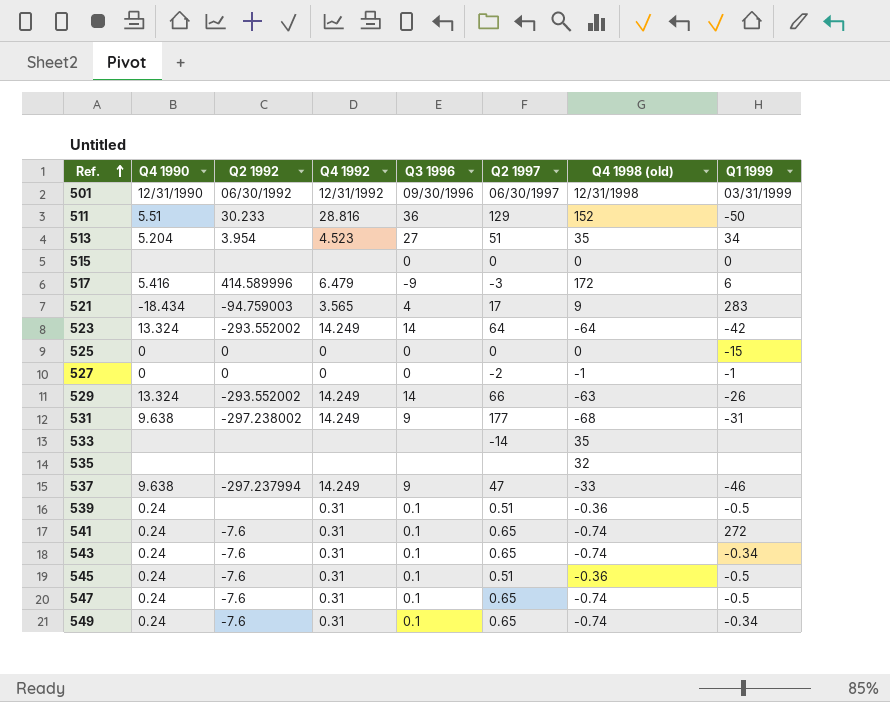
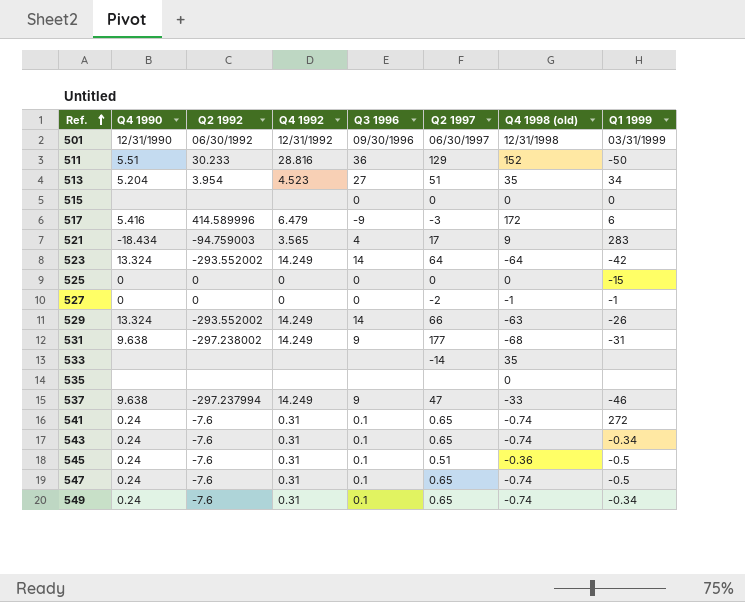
row 539: 0.24 | none | 0.31 | 0.1 | 0.51 | -0.36 | -0.5 -> none
535 | Q4 1998 (old): 32 -> 0

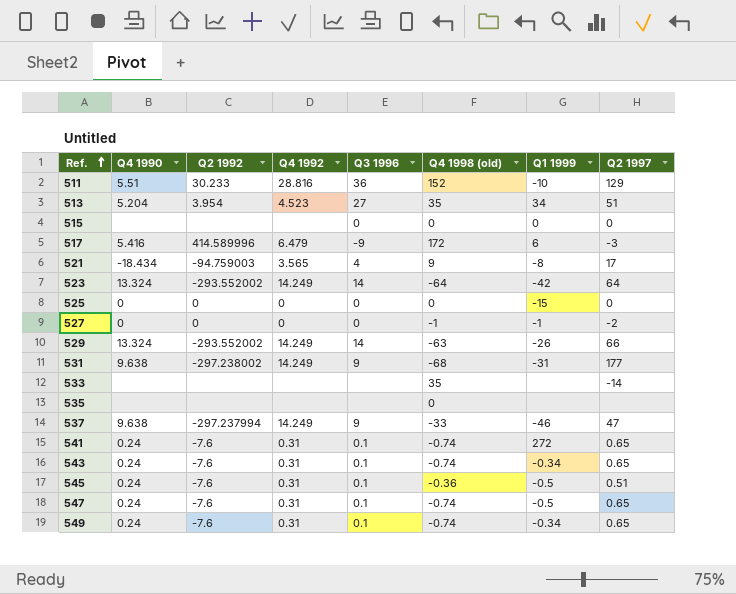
column Q2 1997 | position: 6 -> 8
row 501: 12/31/1990 | 06/30/1992 | 12/31/1992 | 09/30/1996 | 06/30/1997 | 12/31/1998 | 03/31/1999 -> none
511 | Q1 1999: -50 -> -10
521 | Q1 1999: 283 -> -8

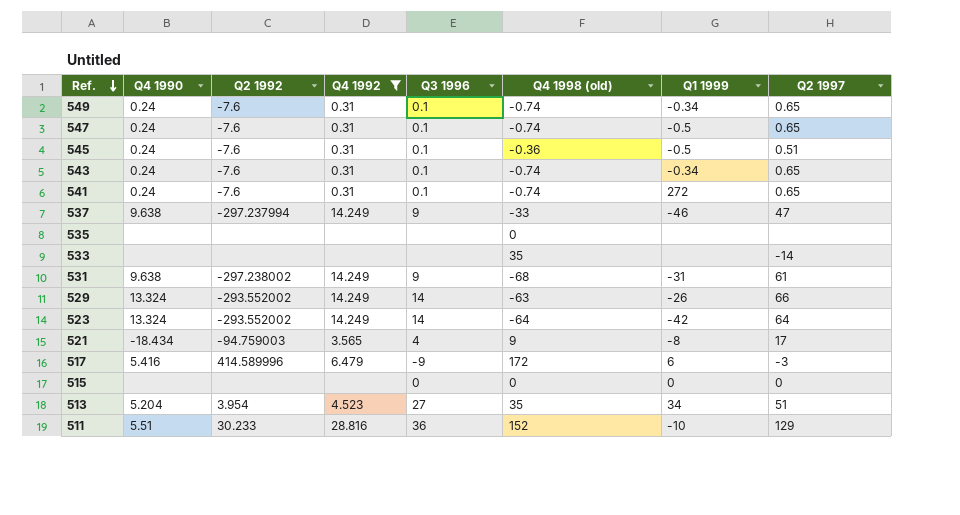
filter: none -> Q4 1992 != 0
row order: Ref. ascending -> Ref. descending
531 | Q2 1997: 177 -> 61

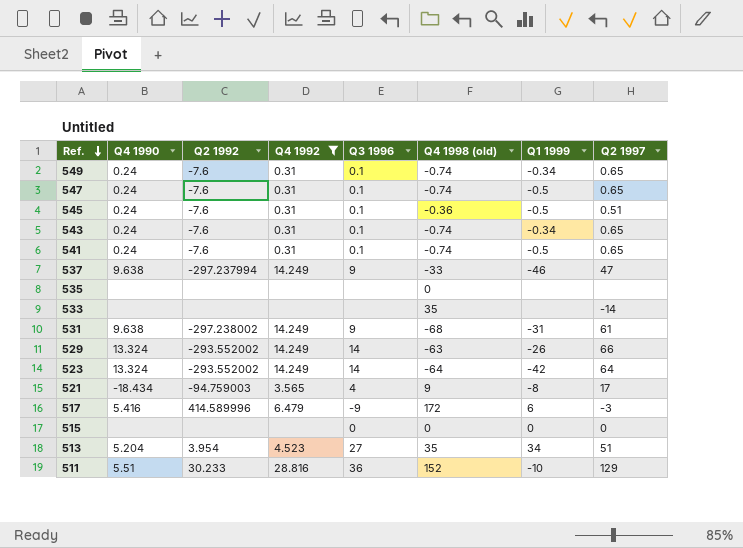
541 | Q1 1999: 272 -> -0.5

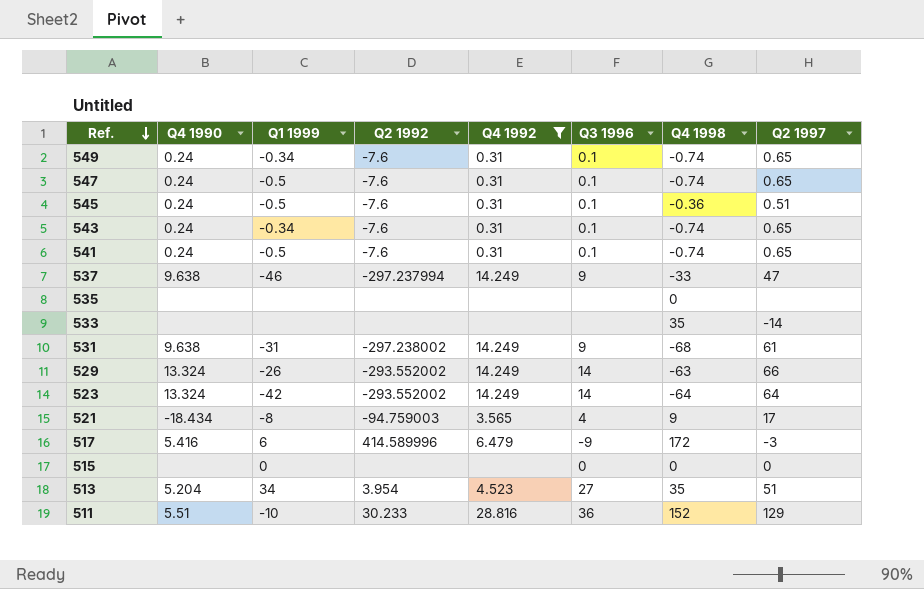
column Q1 1999 | position: 7 -> 3
column name: Q4 1998 (old) -> Q4 1998

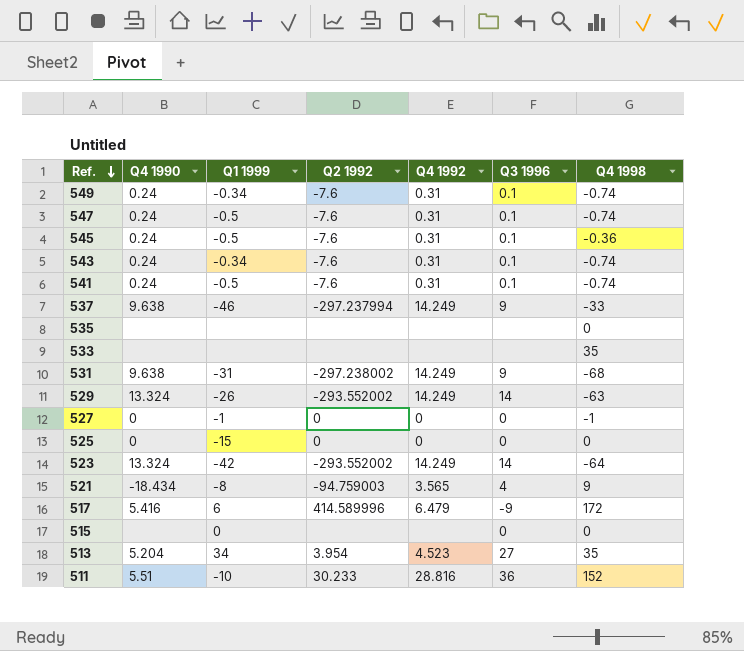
filter: Q4 1992 != 0 -> none
column Q2 1997 | position: 8 -> none

